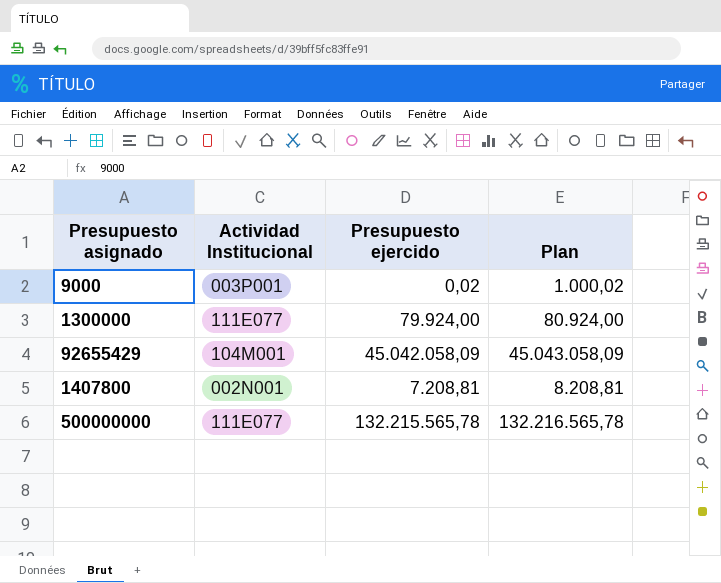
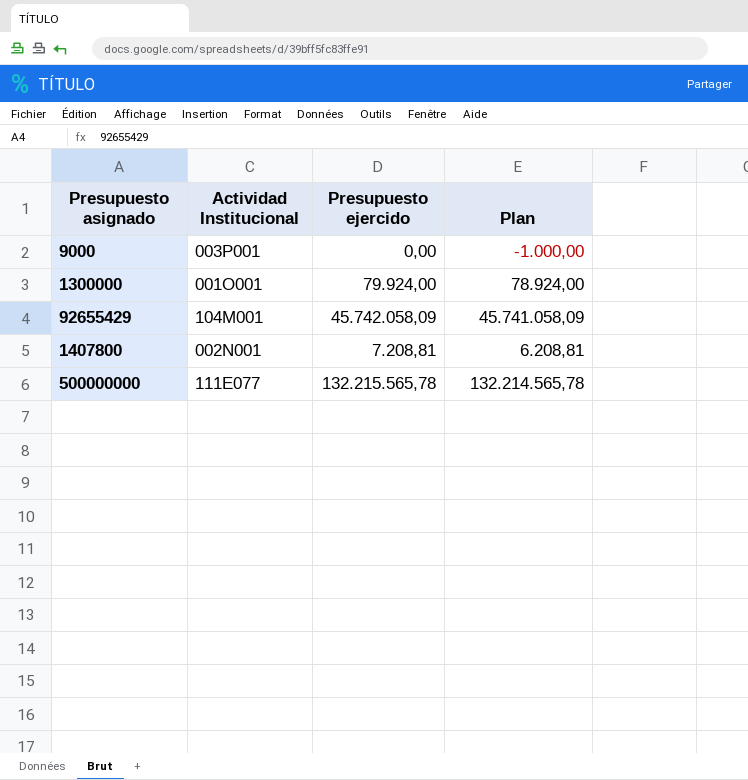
column Plan | formula: [Presupuesto ejercido] + 1000 -> [Presupuesto ejercido] - 1000
9000 | Presupuesto ejercido: 0,02 -> 0,00
1300000 | Actividad Institucional: 111E077 -> 001O001
92655429 | Presupuesto ejercido: 45.042.058,09 -> 45.742.058,09

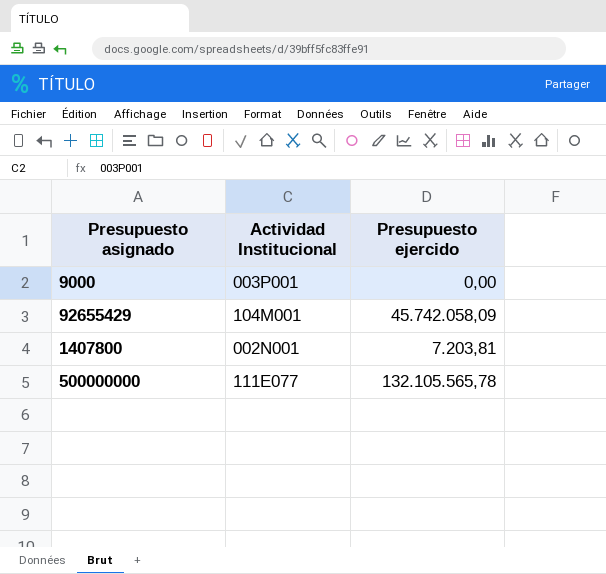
column Plan | formula: [Presupuesto ejercido] - 1000 -> none
row 1300000: 001O001 | 79.924,00 | 78.924,00 -> none
1407800 | Presupuesto ejercido: 7.208,81 -> 7.203,81
500000000 | Presupuesto ejercido: 132.215.565,78 -> 132.105.565,78

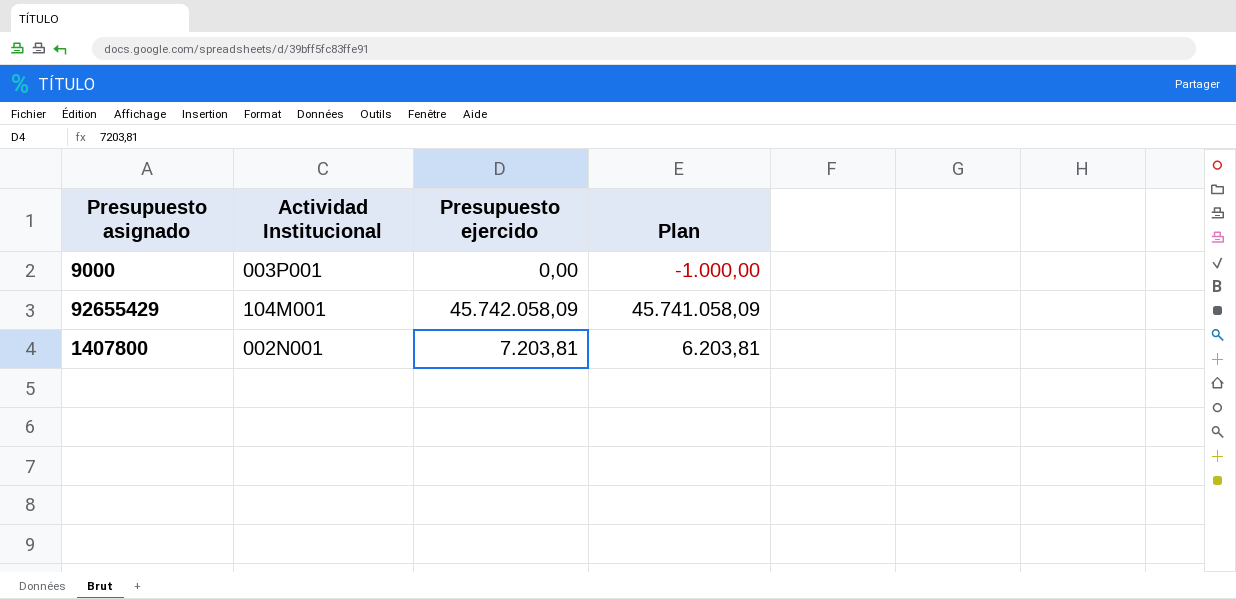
column Plan | formula: none -> [Presupuesto ejercido] - 1000
row 500000000: 111E077 | 132.105.565,78 -> none

